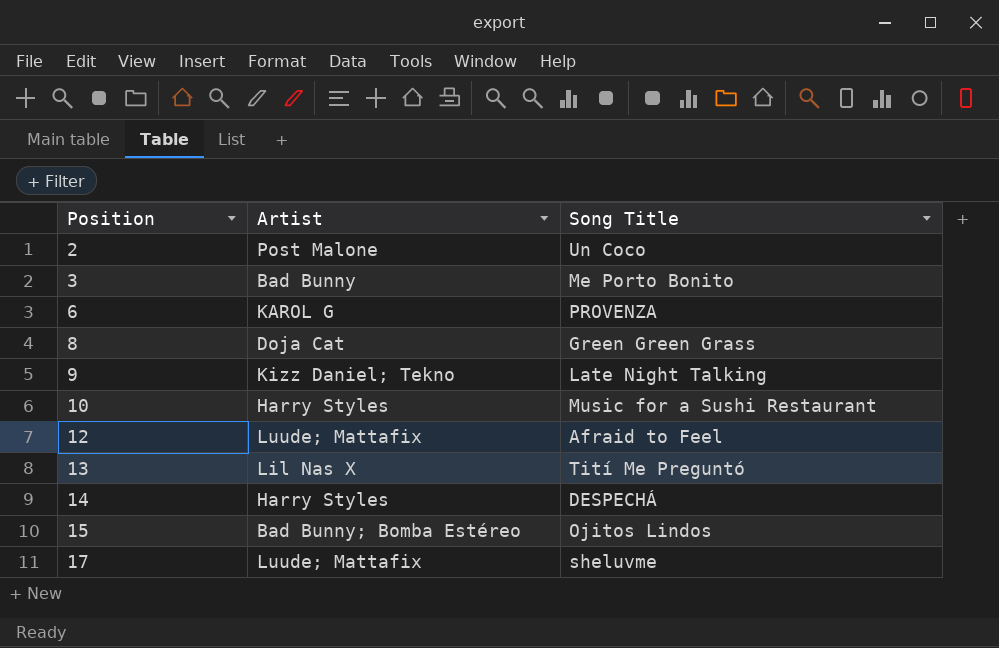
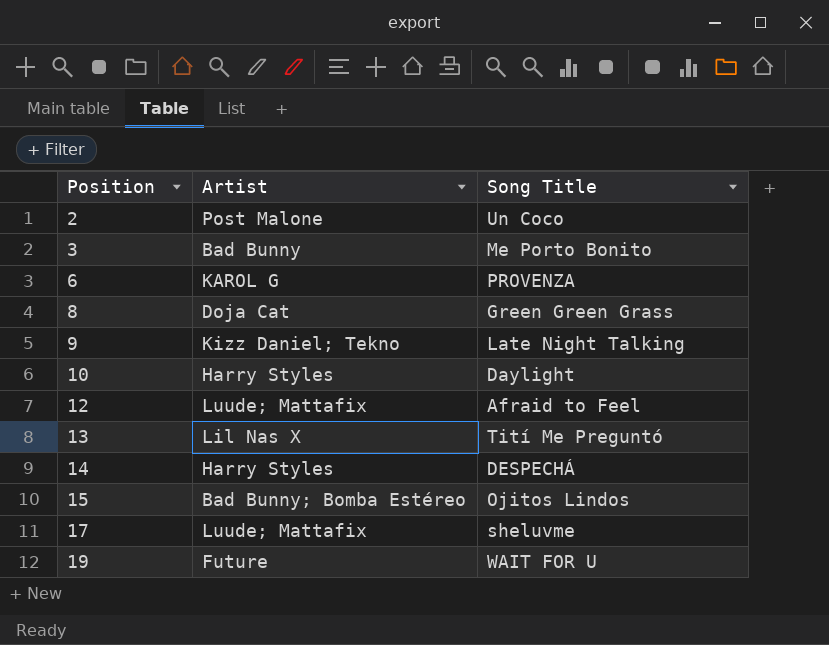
10 | Song Title: Music for a Sushi Restaurant -> Daylight
row 19: none -> Future | WAIT FOR U

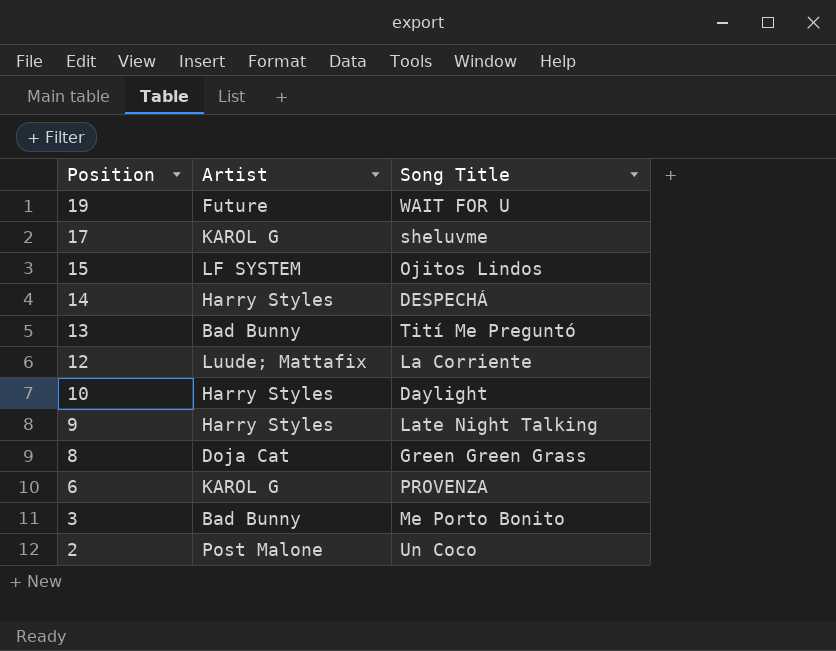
row order: Position ascending -> Position descending
17 | Artist: Luude; Mattafix -> KAROL G
15 | Artist: Bad Bunny; Bomba Estéreo -> LF SYSTEM
13 | Artist: Lil Nas X -> Bad Bunny
12 | Song Title: Afraid to Feel -> La Corriente
9 | Artist: Kizz Daniel; Tekno -> Harry Styles

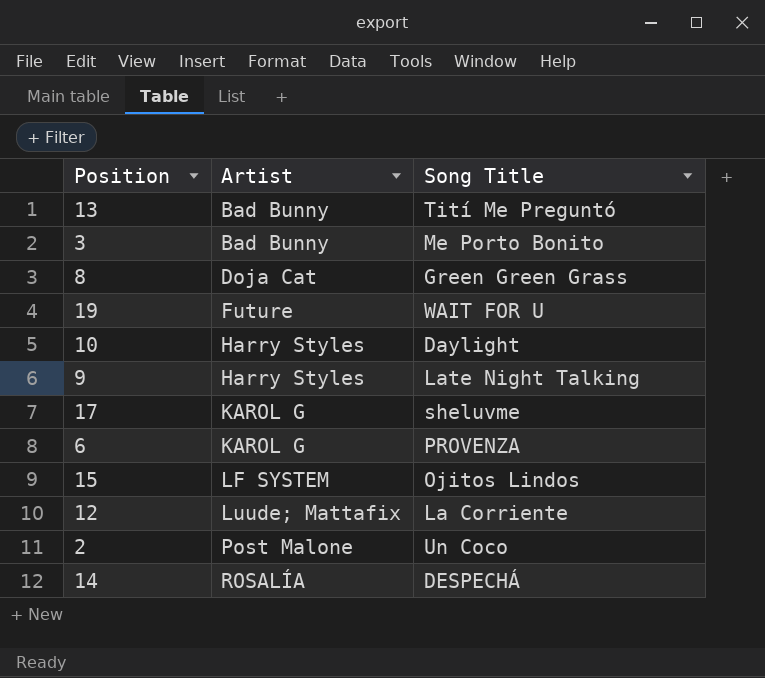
row order: Position descending -> Artist ascending
14 | Artist: Harry Styles -> ROSALÍA

